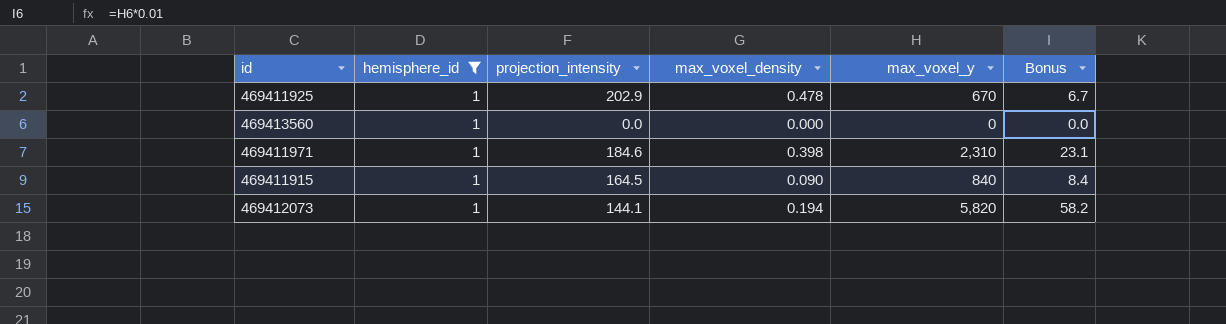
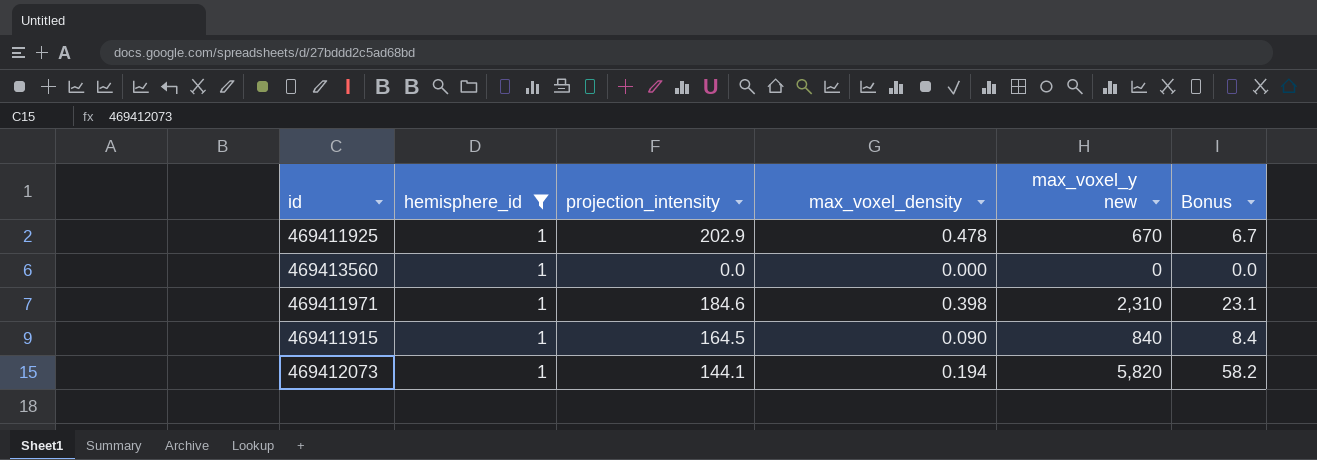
column name: max_voxel_y -> max_voxel_y new

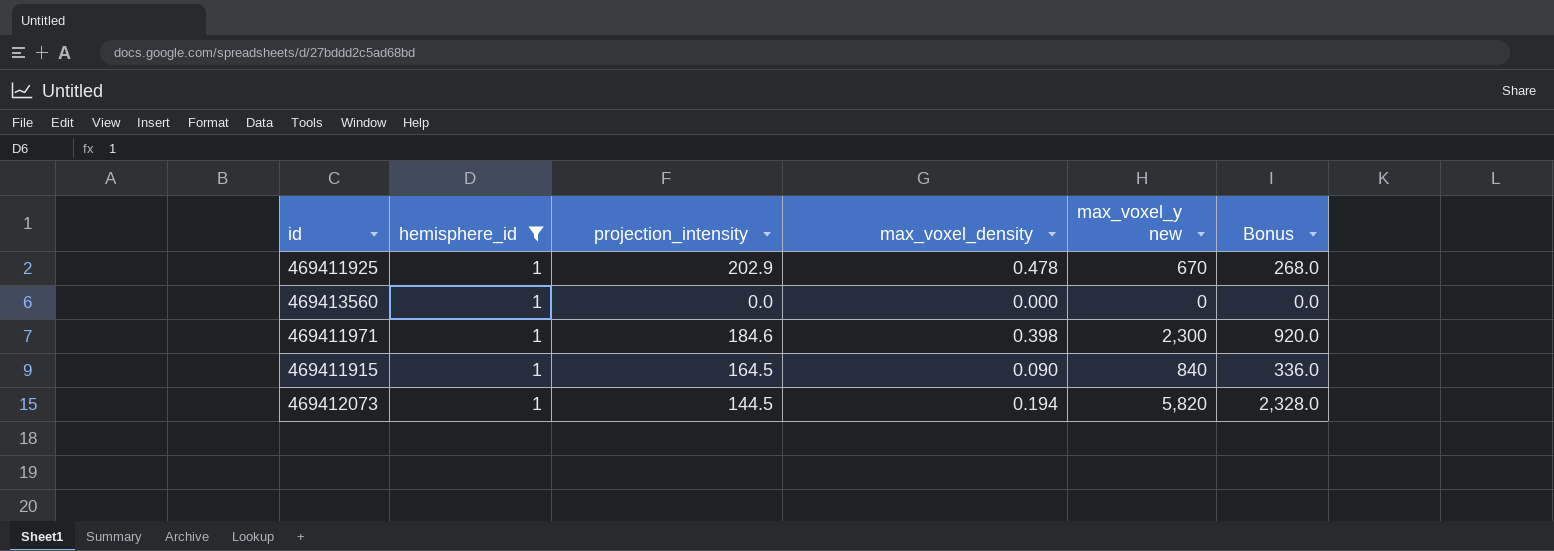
column Bonus | formula: [max_voxel_y new] * 0.01 -> [max_voxel_y new] * 0.4
469411971 | max_voxel_y new: 2,310 -> 2,300
469412073 | projection_intensity: 144.1 -> 144.5

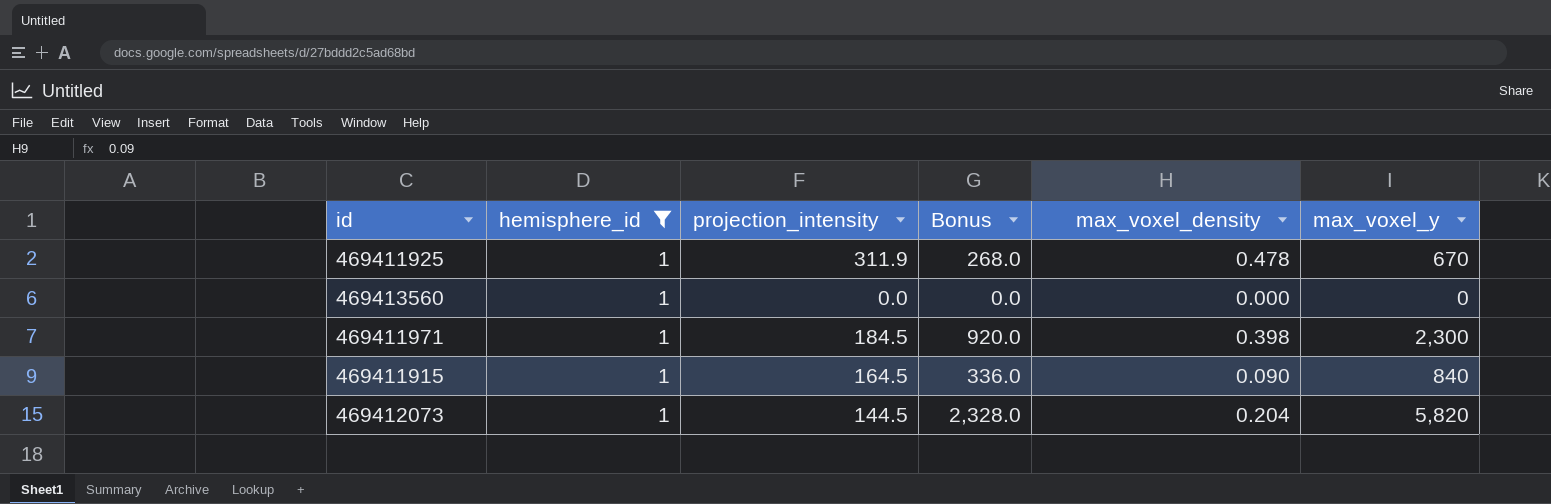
column Bonus | position: 6 -> 4
column name: max_voxel_y new -> max_voxel_y
469411925 | projection_intensity: 202.9 -> 311.9
469411971 | projection_intensity: 184.6 -> 184.5
469412073 | max_voxel_density: 0.194 -> 0.204

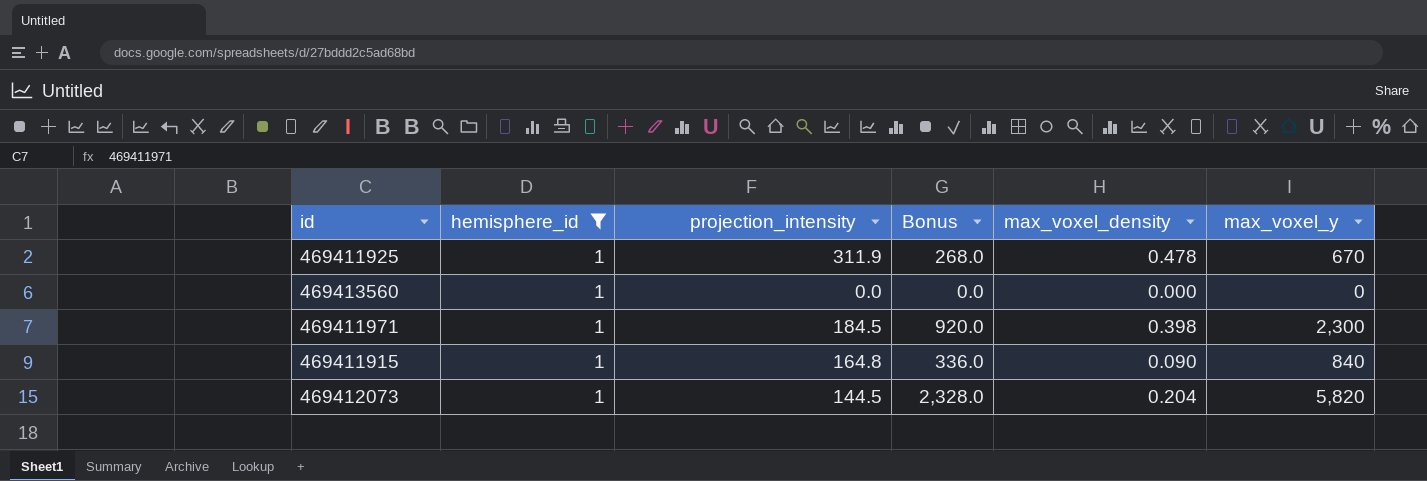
469411915 | projection_intensity: 164.5 -> 164.8

